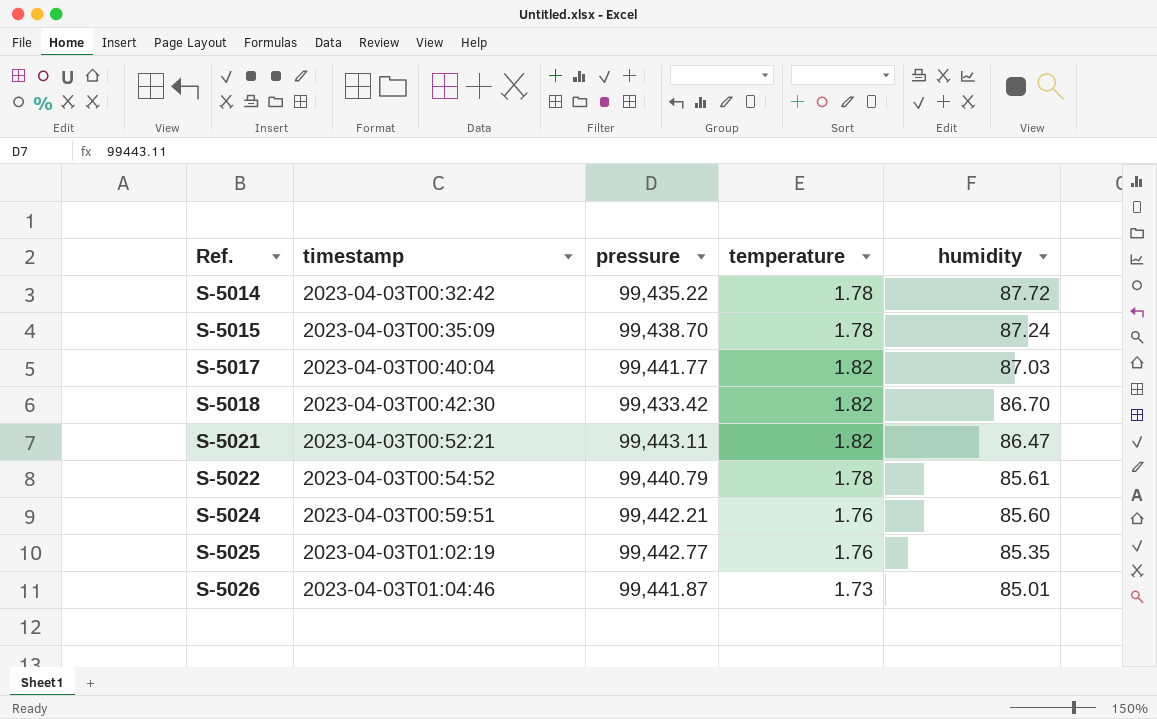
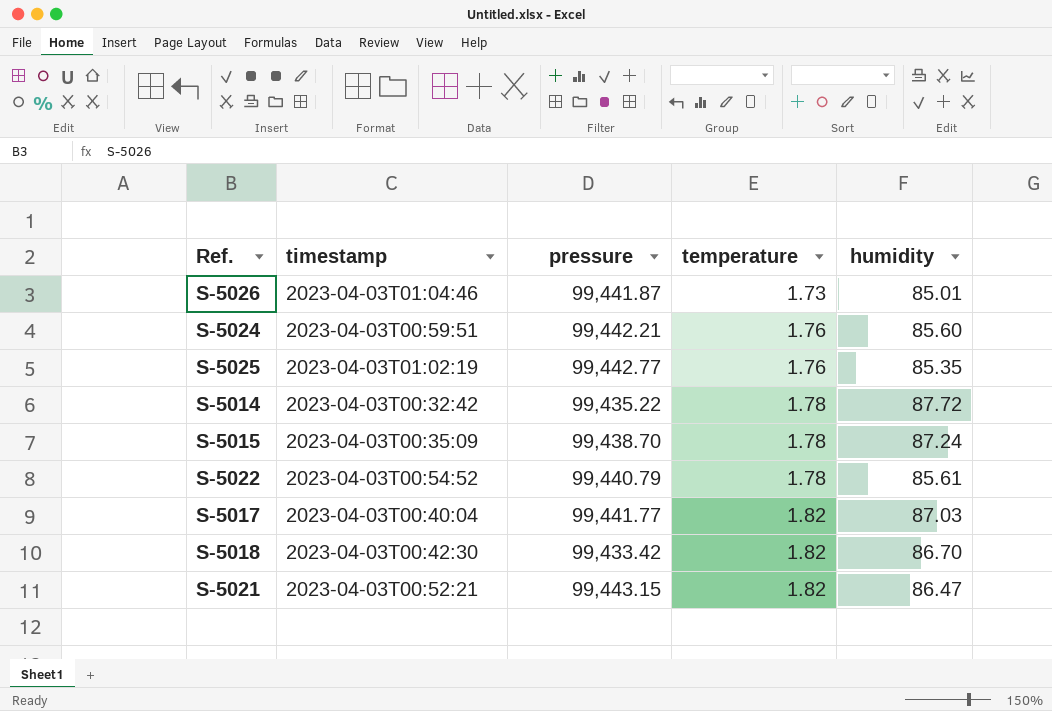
row order: Ref. ascending -> temperature ascending
S-5021 | pressure: 99,443.11 -> 99,443.15

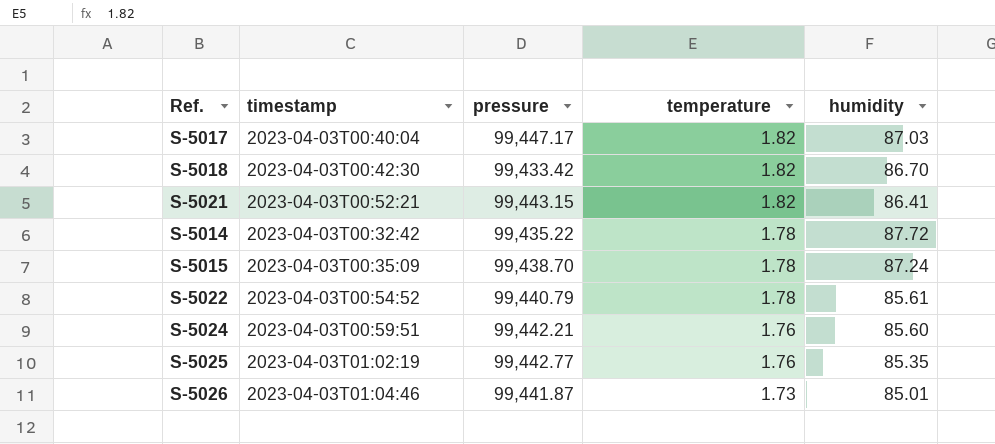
row order: temperature ascending -> temperature descending
S-5017 | pressure: 99,441.77 -> 99,447.17
S-5021 | humidity: 86.47 -> 86.41

